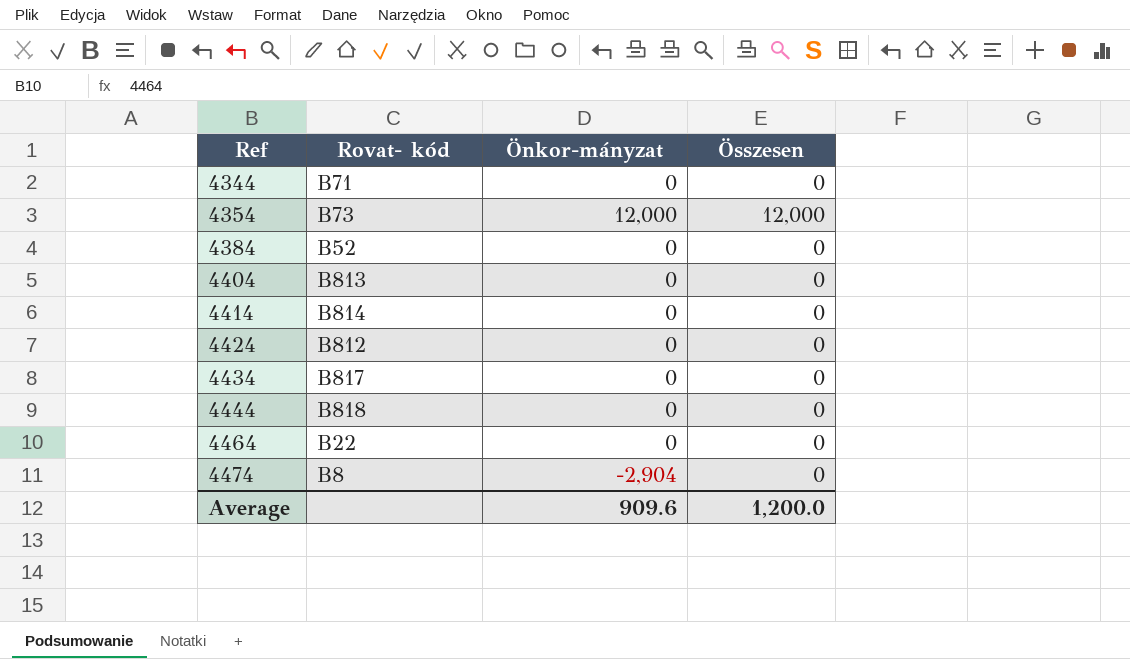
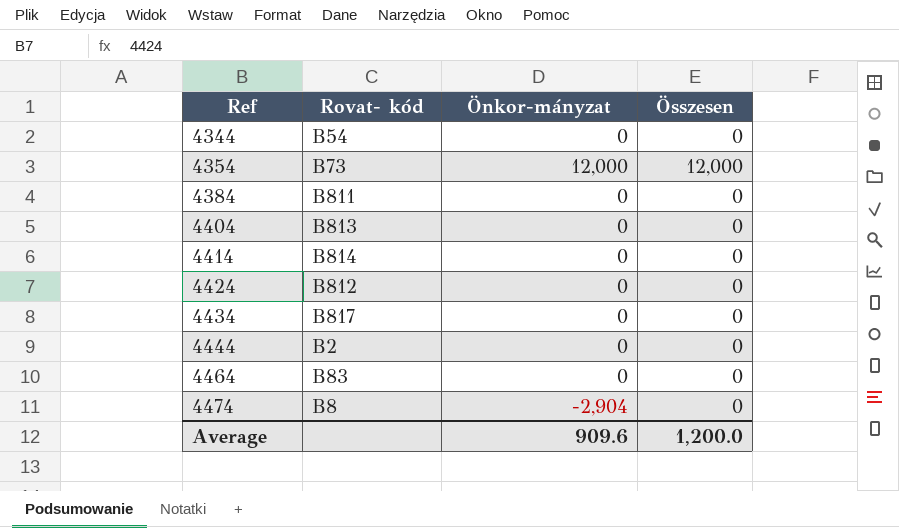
4344 | Rovat- kód: B71 -> B54
4384 | Rovat- kód: B52 -> B811
4444 | Rovat- kód: B818 -> B2
4464 | Rovat- kód: B22 -> B83

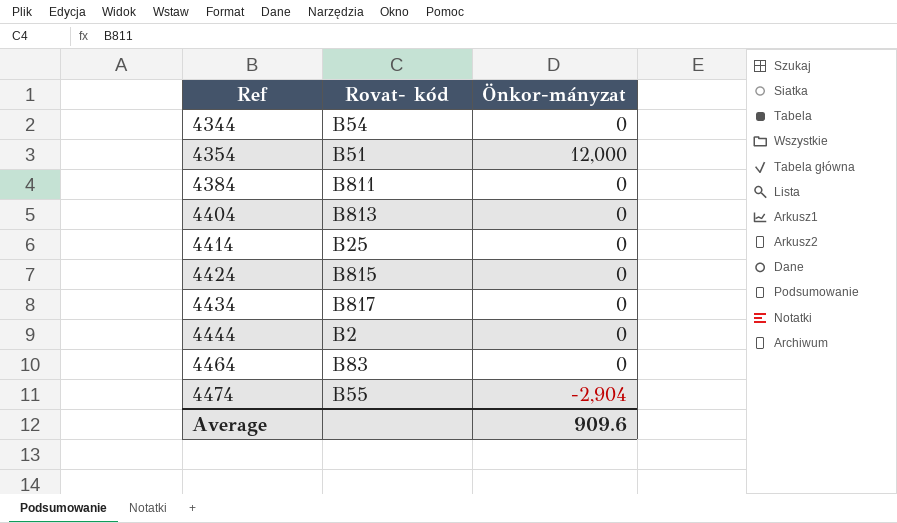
column Összesen | position: 4 -> none
4354 | Rovat- kód: B73 -> B51
4414 | Rovat- kód: B814 -> B25
4424 | Rovat- kód: B812 -> B815
4474 | Rovat- kód: B8 -> B55

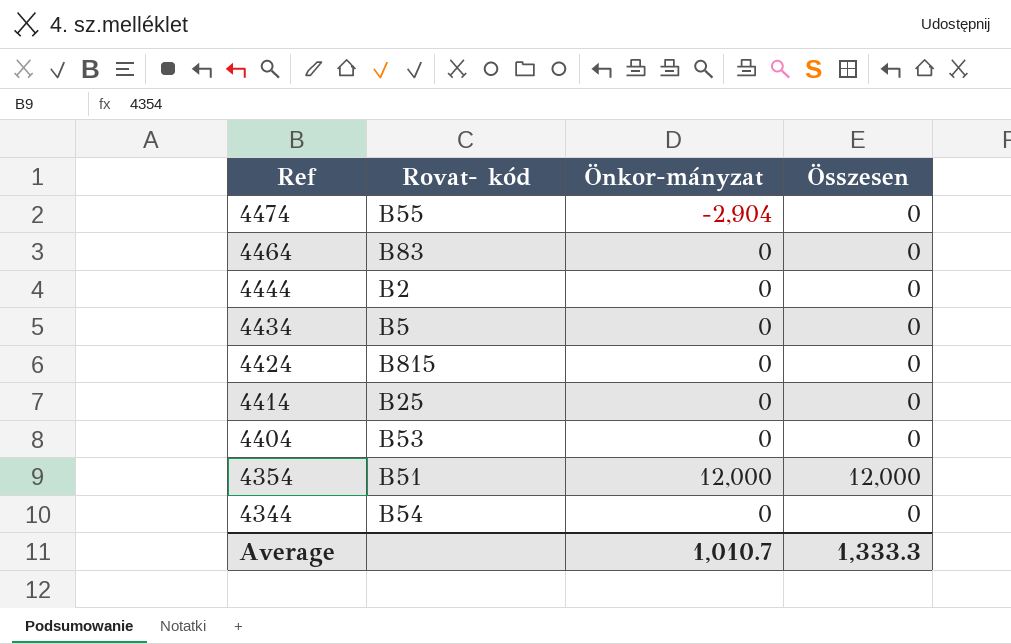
row order: Ref ascending -> Ref descending
column Összesen | position: none -> 4
row 4384: B811 | 0 -> none
4434 | Rovat- kód: B817 -> B5
4404 | Rovat- kód: B813 -> B53
Average | Önkor-mányzat: 909.6 -> 1,010.7

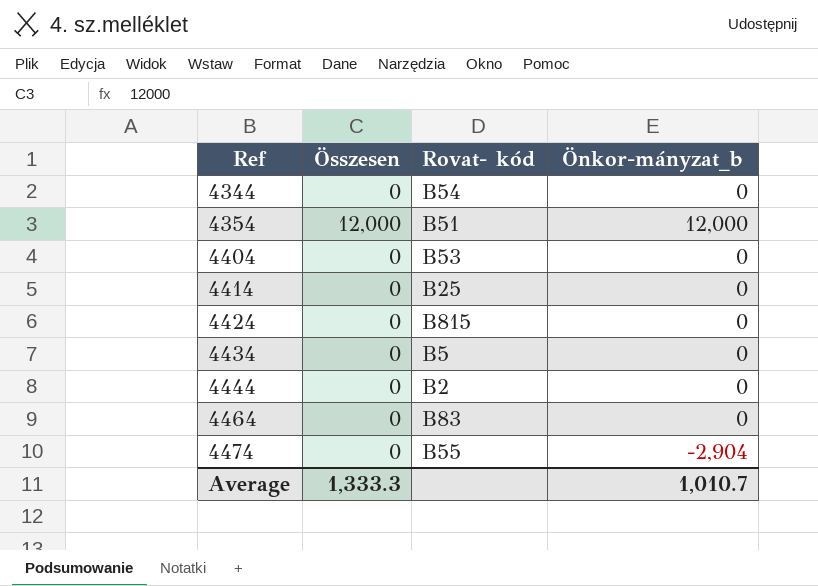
row order: Ref descending -> Ref ascending
column Összesen | position: 4 -> 2
column name: Önkor-mányzat -> Önkor-mányzat_b

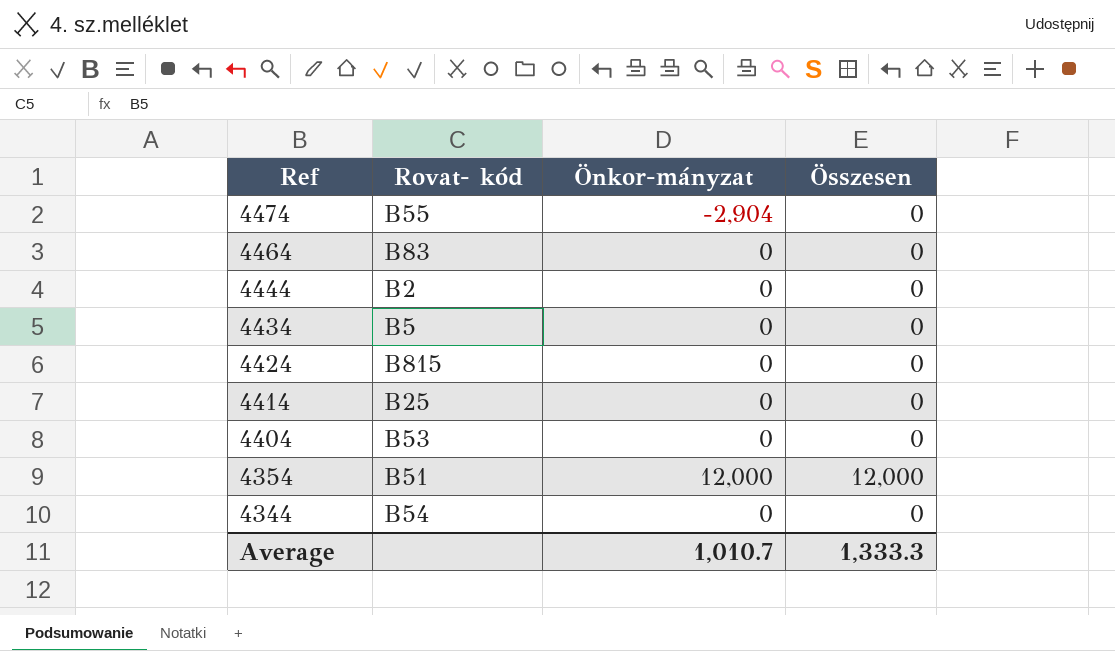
row order: Ref ascending -> Ref descending
column name: Önkor-mányzat_b -> Önkor-mányzat
column Összesen | position: 2 -> 4

